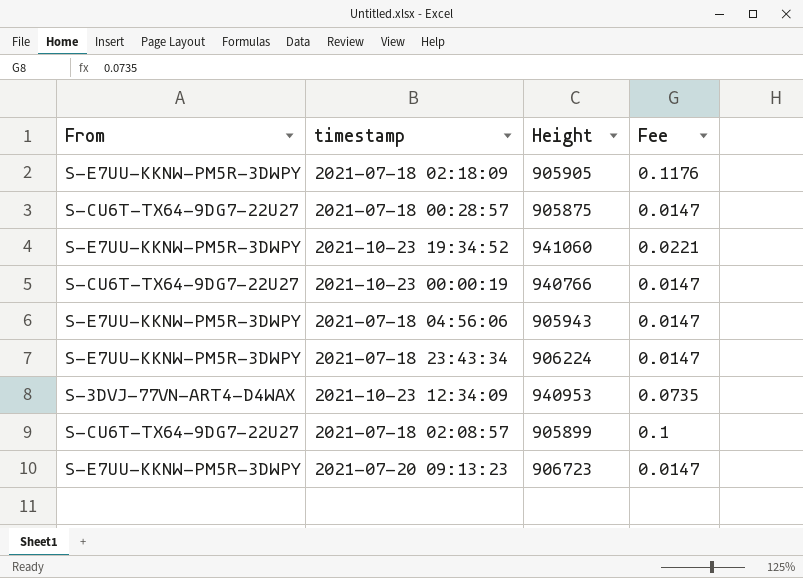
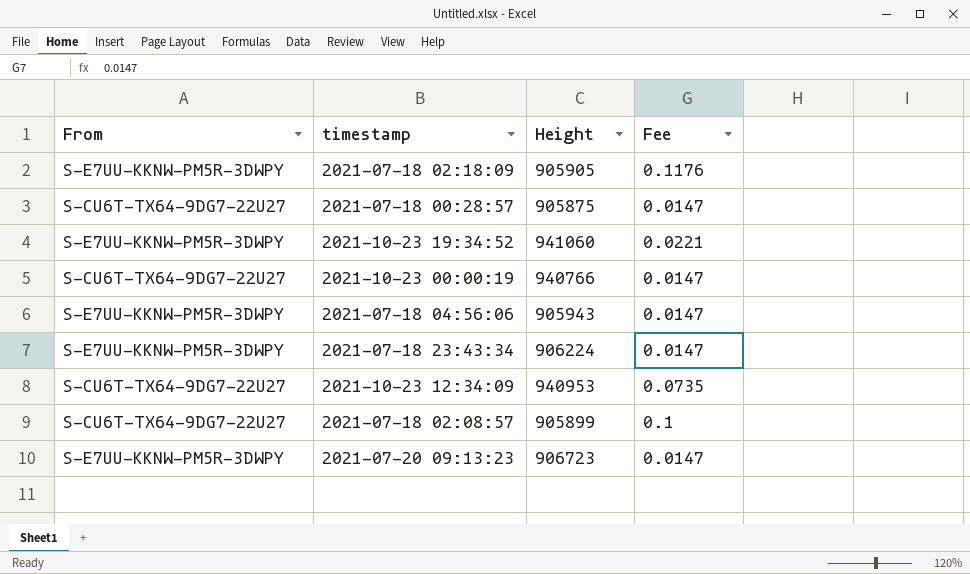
2021-10-23 12:34:09 | From: S-3DVJ-77VN-ART4-D4WAX -> S-CU6T-TX64-9DG7-22U27

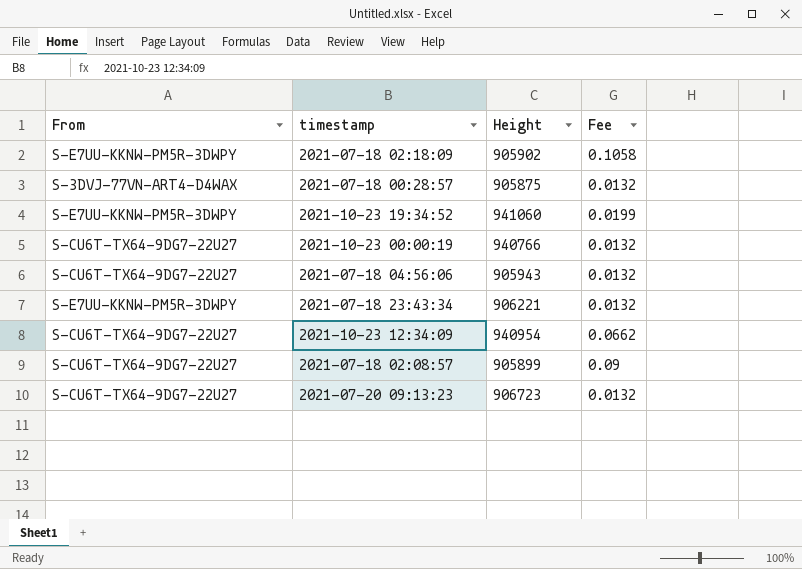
2021-07-18 02:18:09 | Height: 905905 -> 905902
2021-07-18 02:18:09 | Fee: 0.1176 -> 0.1058
2021-07-18 00:28:57 | From: S-CU6T-TX64-9DG7-22U27 -> S-3DVJ-77VN-ART4-D4WAX
2021-07-18 00:28:57 | Fee: 0.0147 -> 0.0132
2021-10-23 19:34:52 | Fee: 0.0221 -> 0.0199
2021-10-23 00:00:19 | Fee: 0.0147 -> 0.0132
2021-07-18 04:56:06 | From: S-E7UU-KKNW-PM5R-3DWPY -> S-CU6T-TX64-9DG7-22U27
2021-07-18 04:56:06 | Fee: 0.0147 -> 0.0132
2021-07-18 23:43:34 | Height: 906224 -> 906221
2021-07-18 23:43:34 | Fee: 0.0147 -> 0.0132
2021-10-23 12:34:09 | Height: 940953 -> 940954
2021-10-23 12:34:09 | Fee: 0.0735 -> 0.0662
2021-07-18 02:08:57 | Fee: 0.1 -> 0.09
2021-07-20 09:13:23 | From: S-E7UU-KKNW-PM5R-3DWPY -> S-CU6T-TX64-9DG7-22U27
2021-07-20 09:13:23 | Fee: 0.0147 -> 0.0132

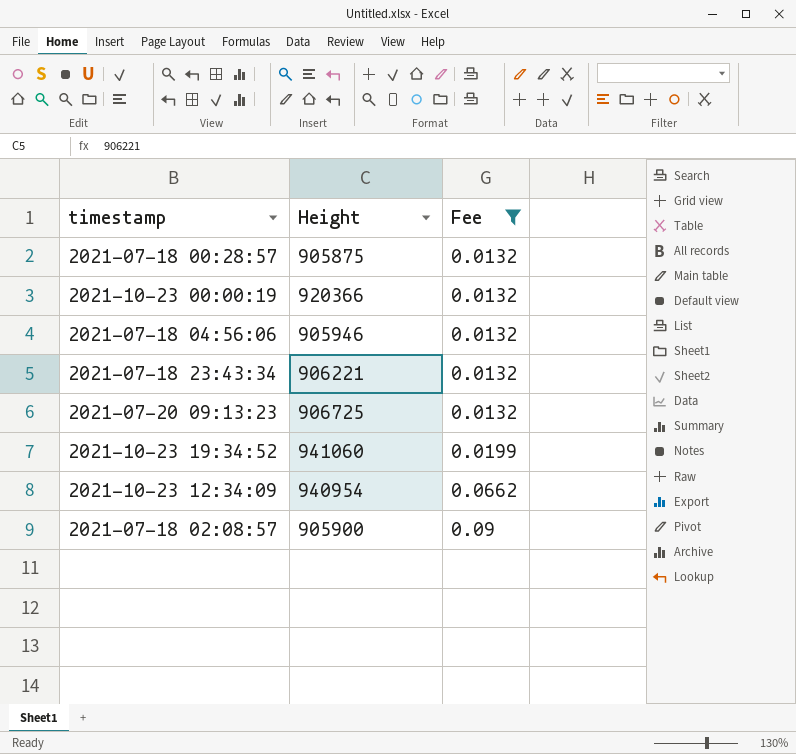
filter: none -> Fee != 0.1058
row order: none -> Fee ascending
column From | position: 1 -> none
2021-10-23 00:00:19 | Height: 940766 -> 920366
2021-07-18 04:56:06 | Height: 905943 -> 905946
2021-07-20 09:13:23 | Height: 906723 -> 906725
2021-07-18 02:08:57 | Height: 905899 -> 905900

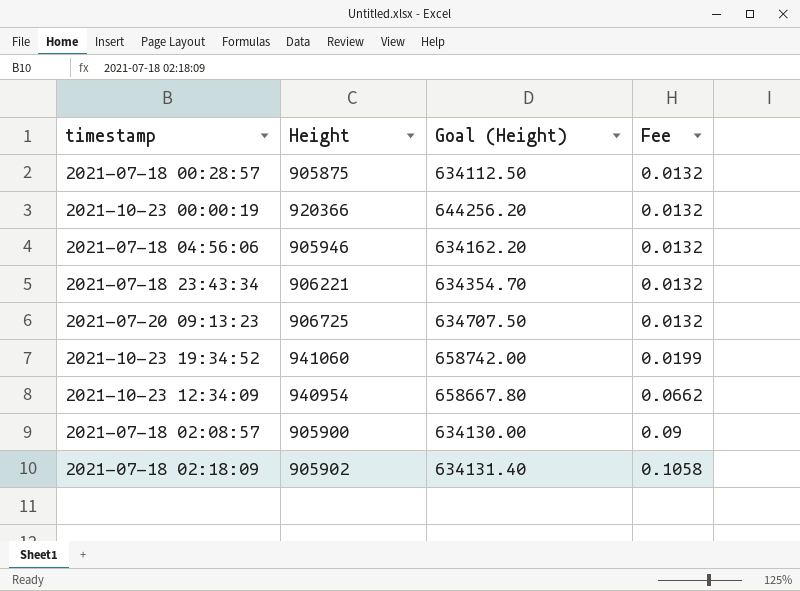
filter: Fee != 0.1058 -> none
column Goal (Height) | formula: none -> [Height] * 0.7

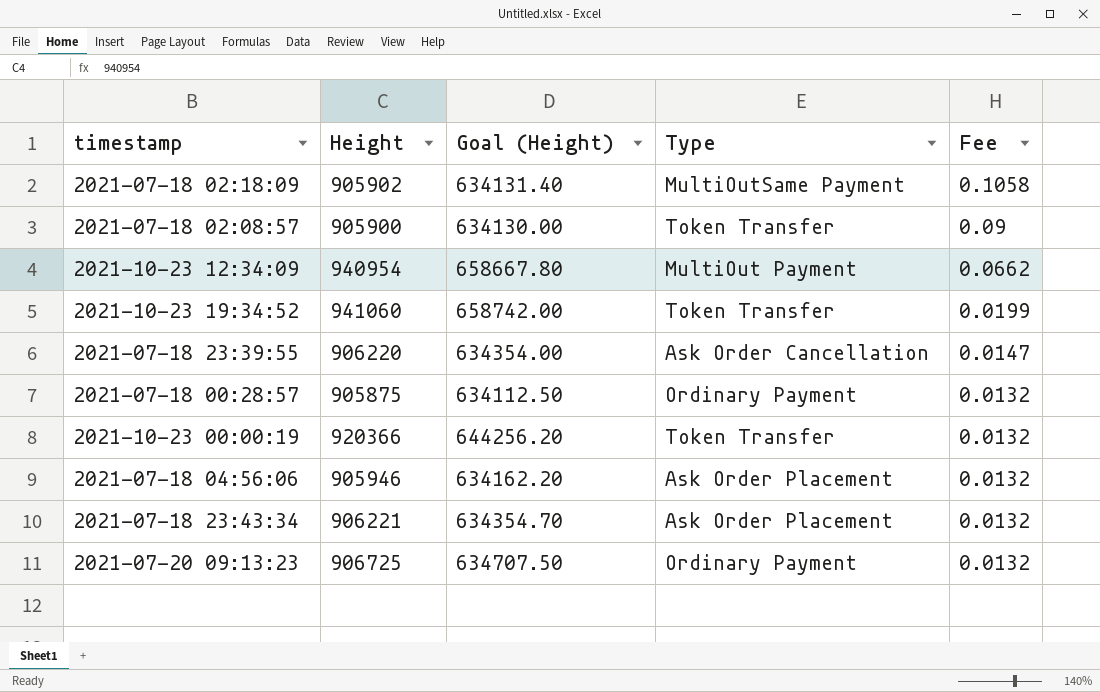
row order: Fee ascending -> Fee descending
column Type | position: none -> 4
row 2021-07-18 23:39:55: none -> 906220 | 634354.00 | Ask Order Cancellation | 0.0147

